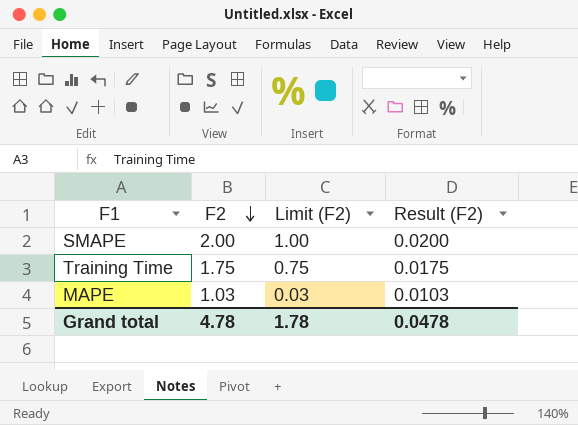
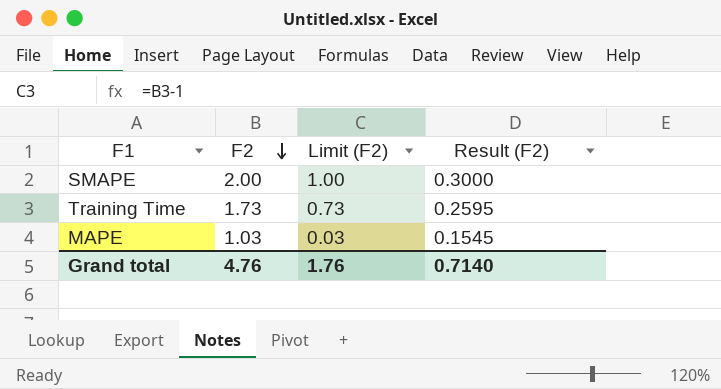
column Result (F2) | formula: [F2] * 0.01 -> [F2] * 0.15
Training Time | F2: 1.75 -> 1.73
Training Time | Limit (F2): 0.75 -> 0.73
Grand total | F2: 4.78 -> 4.76
Grand total | Limit (F2): 1.78 -> 1.76
Grand total | Result (F2): 0.0478 -> 0.7140

